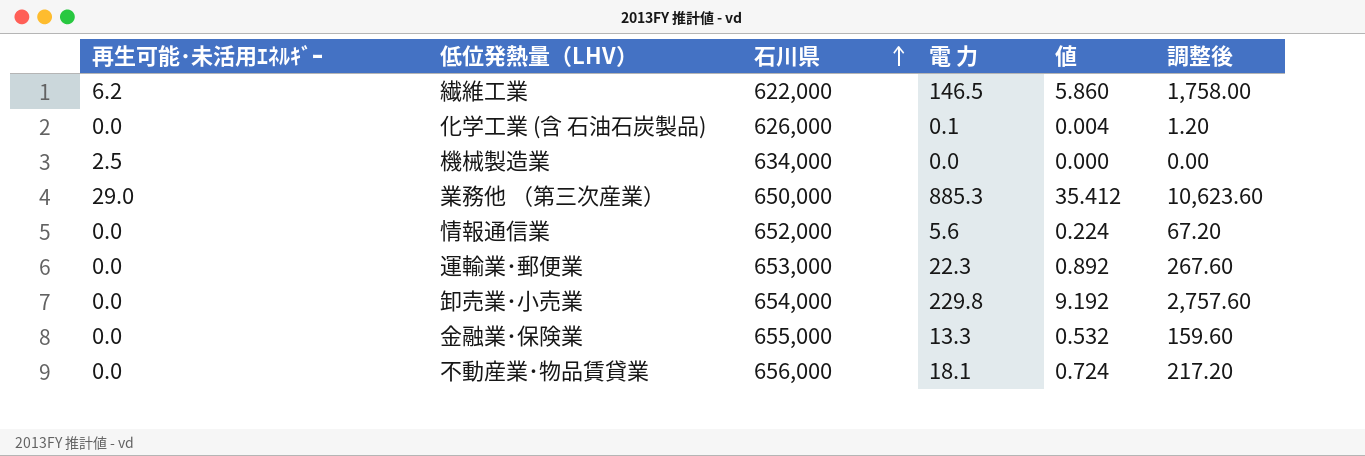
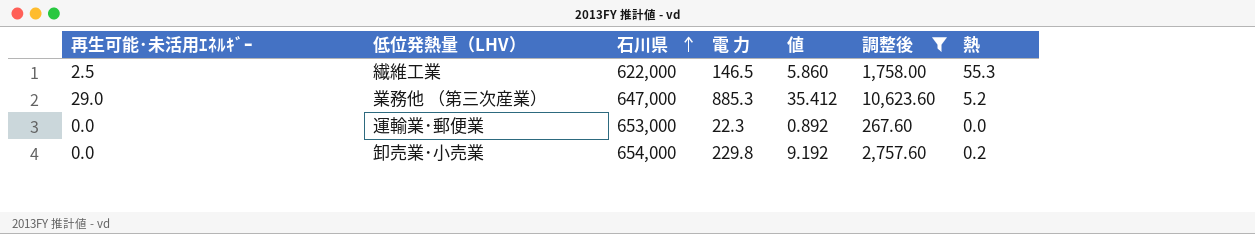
filter: none -> 調整後 >= 267.60
column 熱 | position: none -> 7
繊維工業 | 再生可能･未活用ｴﾈﾙｷﾞｰ: 6.2 -> 2.5
業務他 （第三次産業） | 石川県: 650,000 -> 647,000

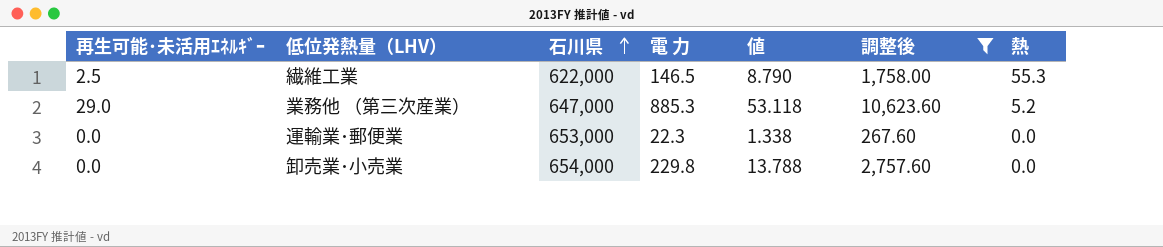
column 値 | formula: [電 力] * 0.04 -> [電 力] * 0.06
卸売業･小売業 | 熱: 0.2 -> 0.0

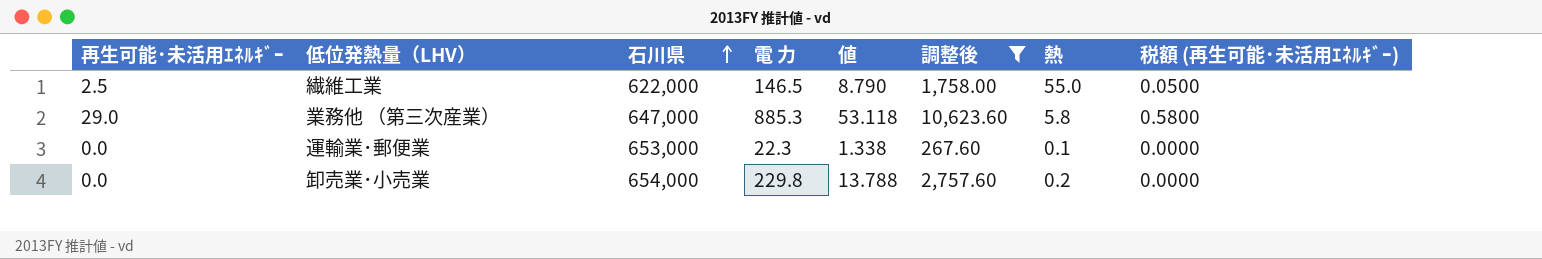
column 税額 (再生可能･未活用ｴﾈﾙｷﾞｰ) | formula: none -> [再生可能･未活用ｴﾈﾙｷﾞｰ] * 0.02
繊維工業 | 熱: 55.3 -> 55.0
業務他 （第三次産業） | 熱: 5.2 -> 5.8
運輸業･郵便業 | 熱: 0.0 -> 0.1
卸売業･小売業 | 熱: 0.0 -> 0.2

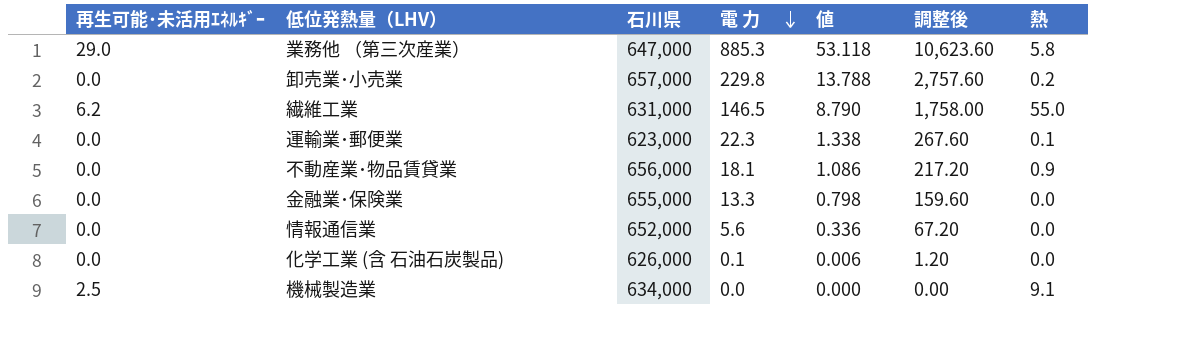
filter: 調整後 >= 267.60 -> none
row order: 石川県 ascending -> 電 力 descending
column 税額 (再生可能･未活用ｴﾈﾙｷﾞｰ) | formula: [再生可能･未活用ｴﾈﾙｷﾞｰ] * 0.02 -> none
卸売業･小売業 | 石川県: 654,000 -> 657,000
繊維工業 | 再生可能･未活用ｴﾈﾙｷﾞｰ: 2.5 -> 6.2
繊維工業 | 石川県: 622,000 -> 631,000
運輸業･郵便業 | 石川県: 653,000 -> 623,000

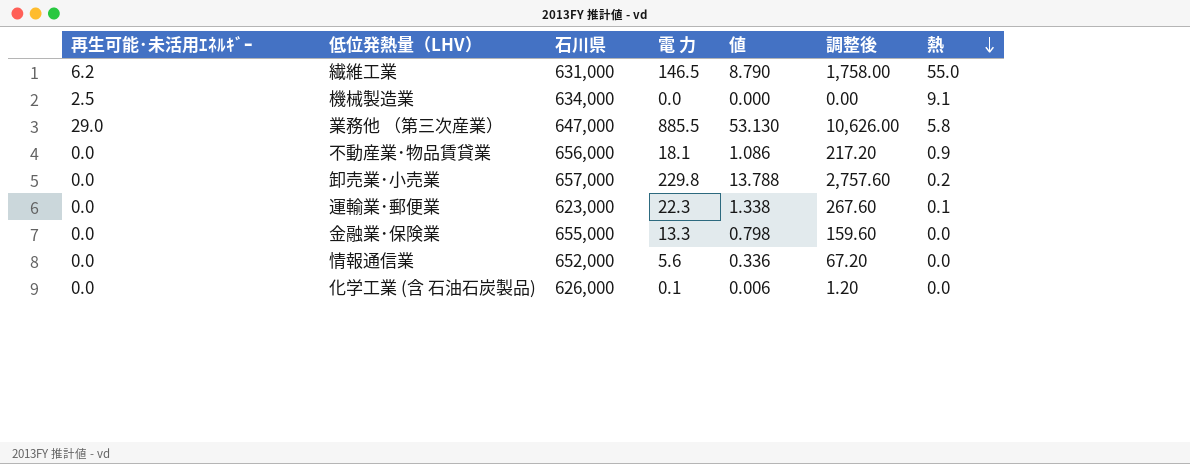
row order: 電 力 descending -> 熱 descending
業務他 （第三次産業） | 電 力: 885.3 -> 885.5
業務他 （第三次産業） | 値: 53.118 -> 53.130
業務他 （第三次産業） | 調整後: 10,623.60 -> 10,626.00

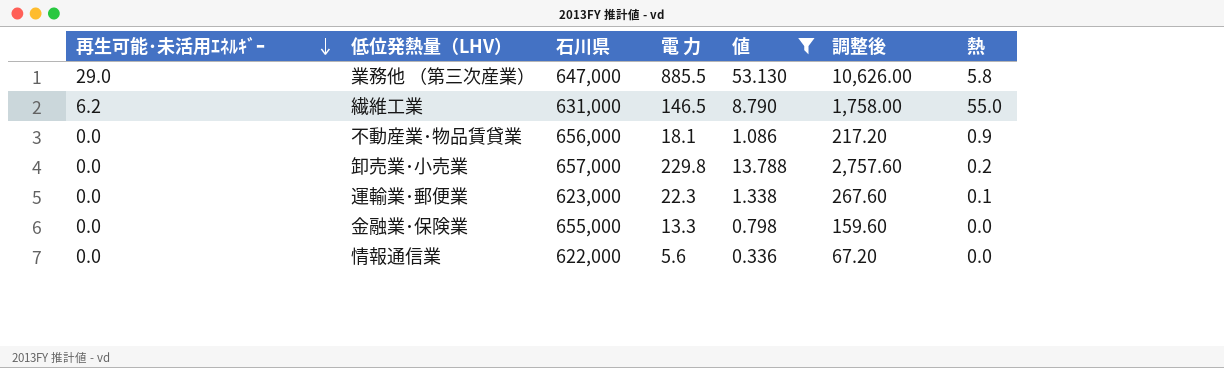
filter: none -> 値 >= 0.336
row order: 熱 descending -> 再生可能･未活用ｴﾈﾙｷﾞｰ descending
情報通信業 | 石川県: 652,000 -> 622,000

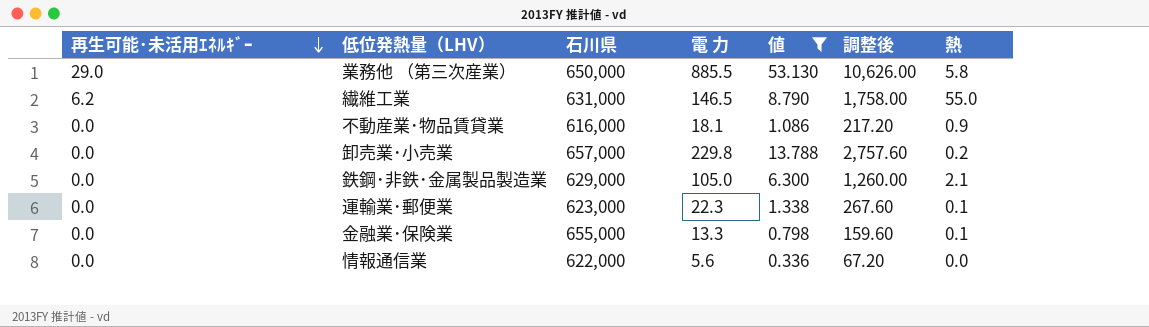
業務他 （第三次産業） | 石川県: 647,000 -> 650,000
不動産業･物品賃貸業 | 石川県: 656,000 -> 616,000
row 鉄鋼･非鉄･金属製品製造業: none -> 0.0 | 629,000 | 105.0 | 6.300 | 1,260.00 | 2.1
金融業･保険業 | 熱: 0.0 -> 0.1

